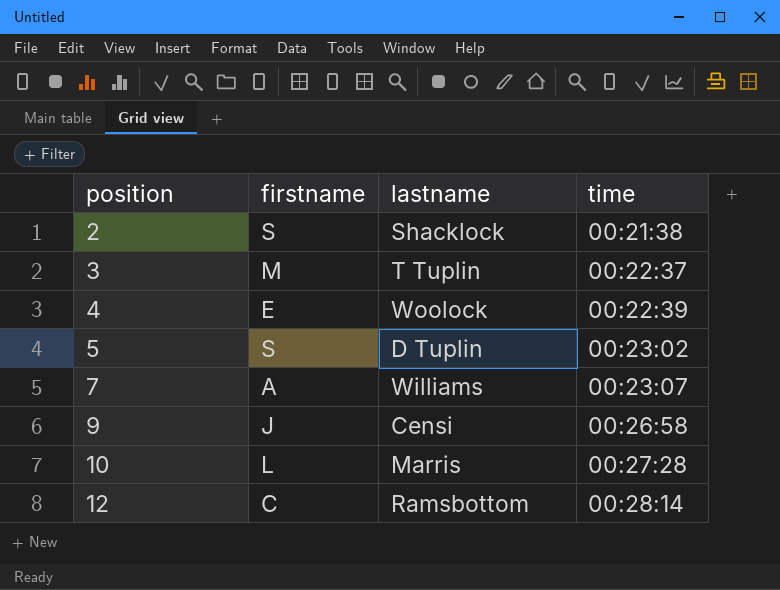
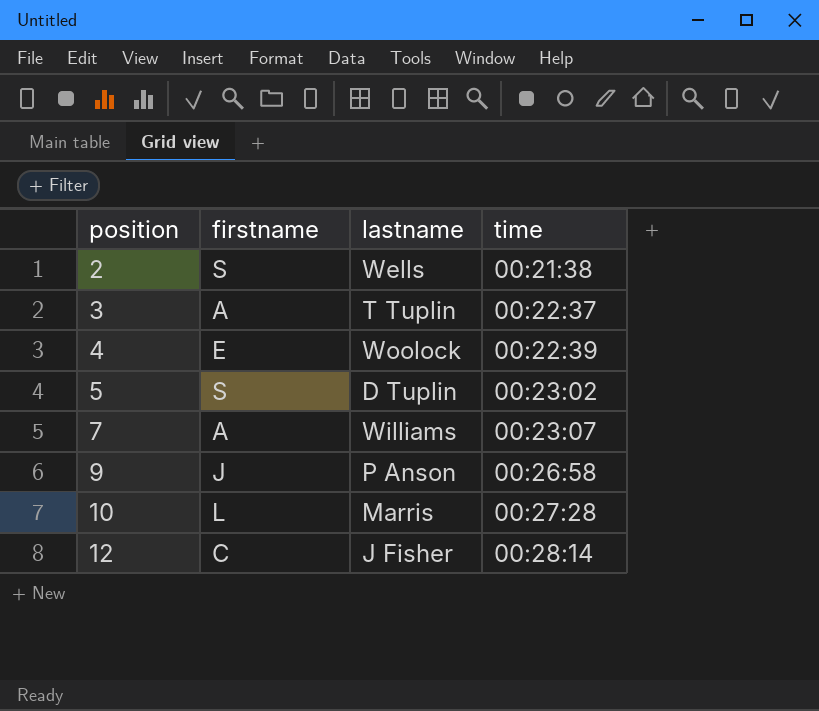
2 | lastname: Shacklock -> Wells
3 | firstname: M -> A
9 | lastname: Censi -> P Anson
12 | lastname: Ramsbottom -> J Fisher

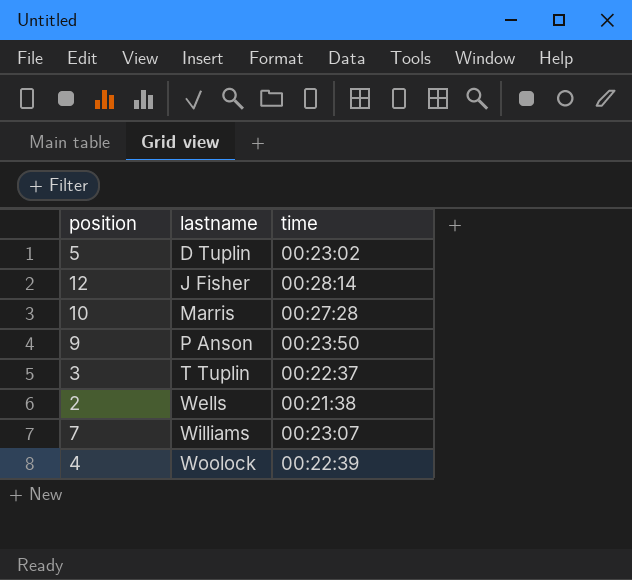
row order: position ascending -> lastname ascending
column firstname | position: 2 -> none
9 | time: 00:26:58 -> 00:23:50

